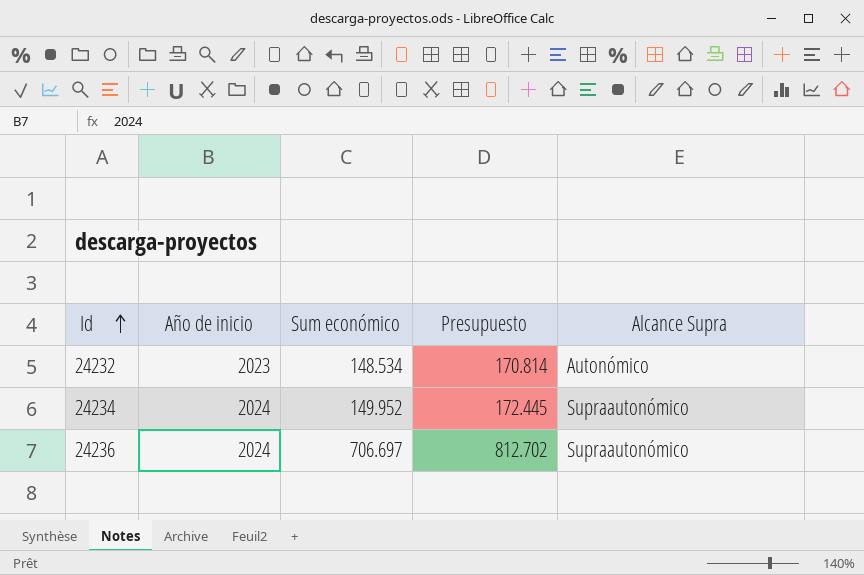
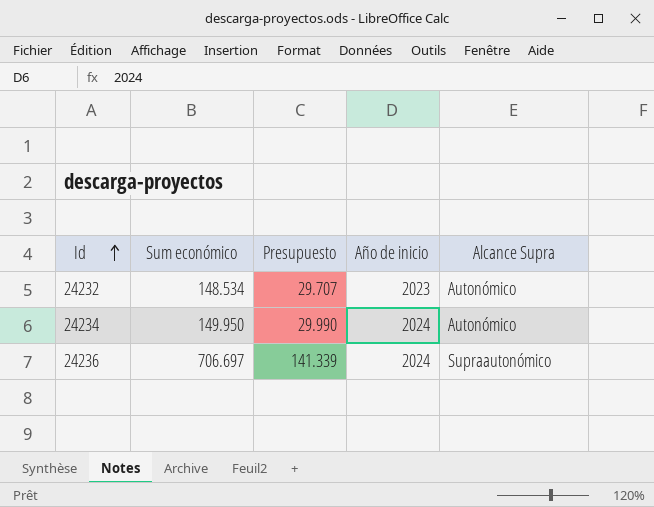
column Presupuesto | formula: [Sum económico] * 1,15 -> [Sum económico] * 0,2
column Año de inicio | position: 2 -> 4
24234 | Sum económico: 149.952 -> 149.950
24234 | Alcance Supra: Supraautonómico -> Autonómico

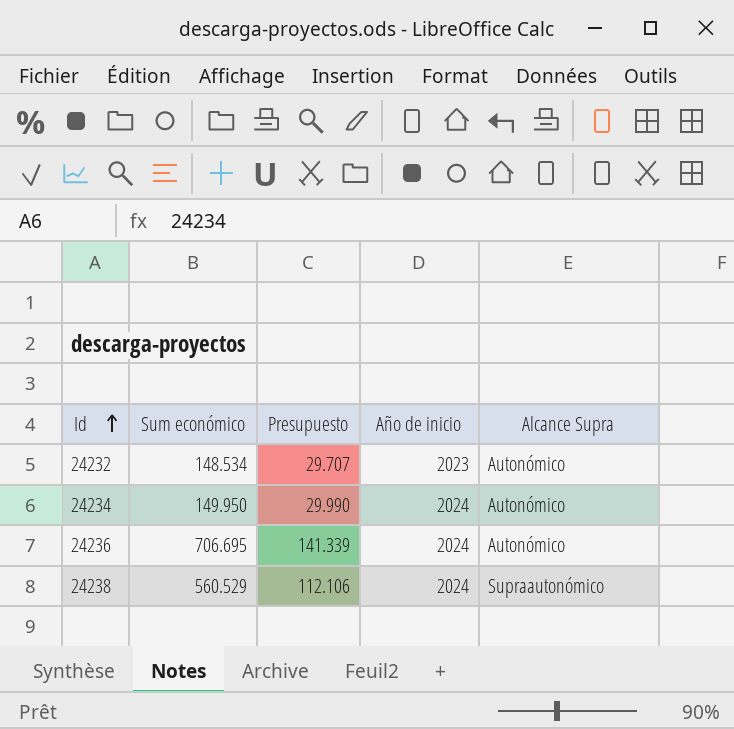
24236 | Sum económico: 706.697 -> 706.695
24236 | Alcance Supra: Supraautonómico -> Autonómico
row 24238: none -> 560.529 | 112.106 | 2024 | Supraautonómico

